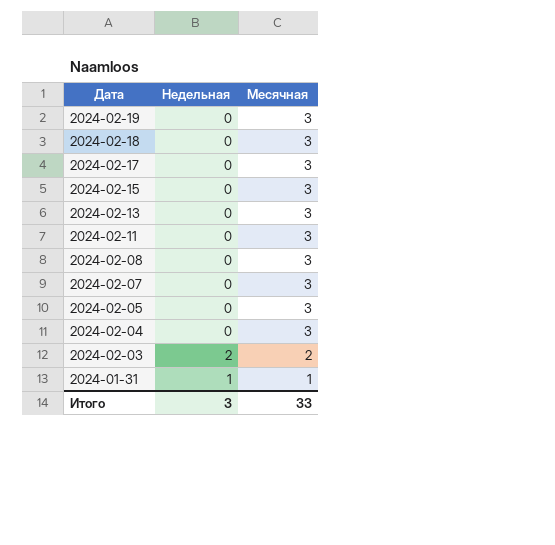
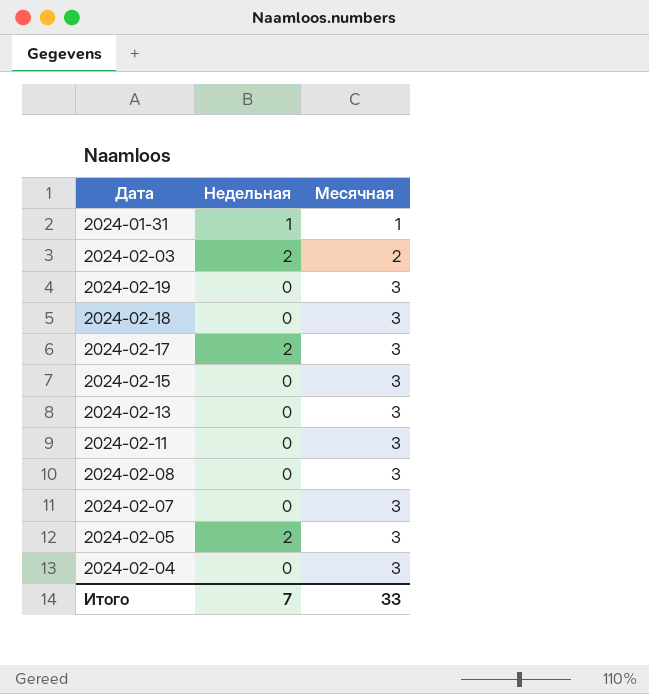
row order: Дата descending -> Месячная ascending
2024-02-17 | Недельная: 0 -> 2
2024-02-05 | Недельная: 0 -> 2
Итого | Недельная: 3 -> 7

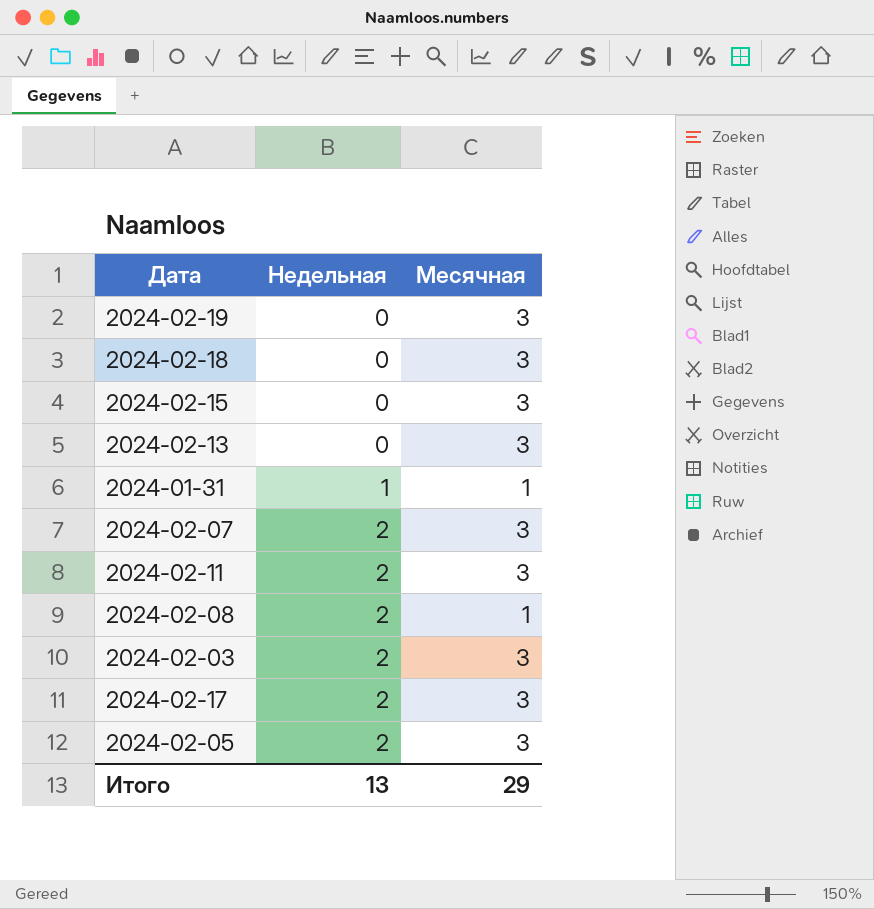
row order: Месячная ascending -> Недельная ascending
row 2024-02-04: 0 | 3 -> none
2024-02-07 | Недельная: 0 -> 2
2024-02-11 | Недельная: 0 -> 2
2024-02-08 | Недельная: 0 -> 2
2024-02-08 | Месячная: 3 -> 1
2024-02-03 | Месячная: 2 -> 3
Итого | Недельная: 7 -> 13
Итого | Месячная: 33 -> 29

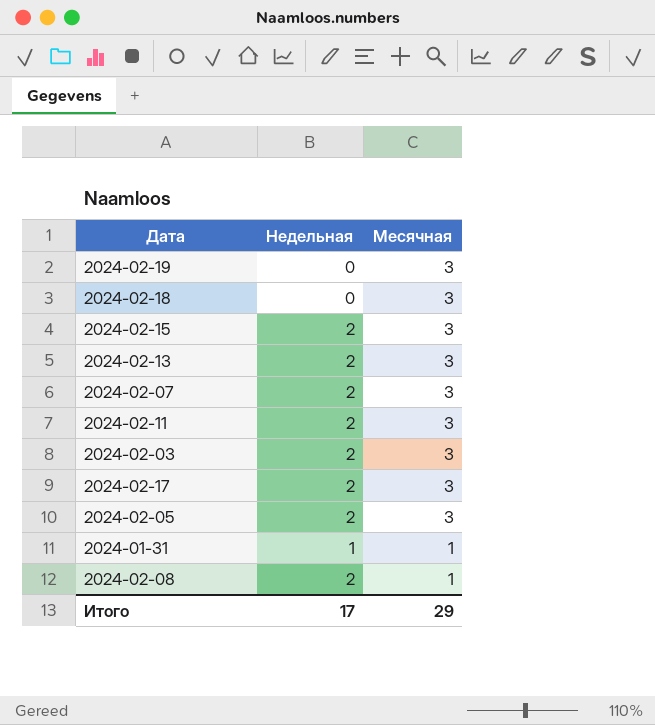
row order: Недельная ascending -> Месячная descending
2024-02-15 | Недельная: 0 -> 2
2024-02-13 | Недельная: 0 -> 2
Итого | Недельная: 13 -> 17

